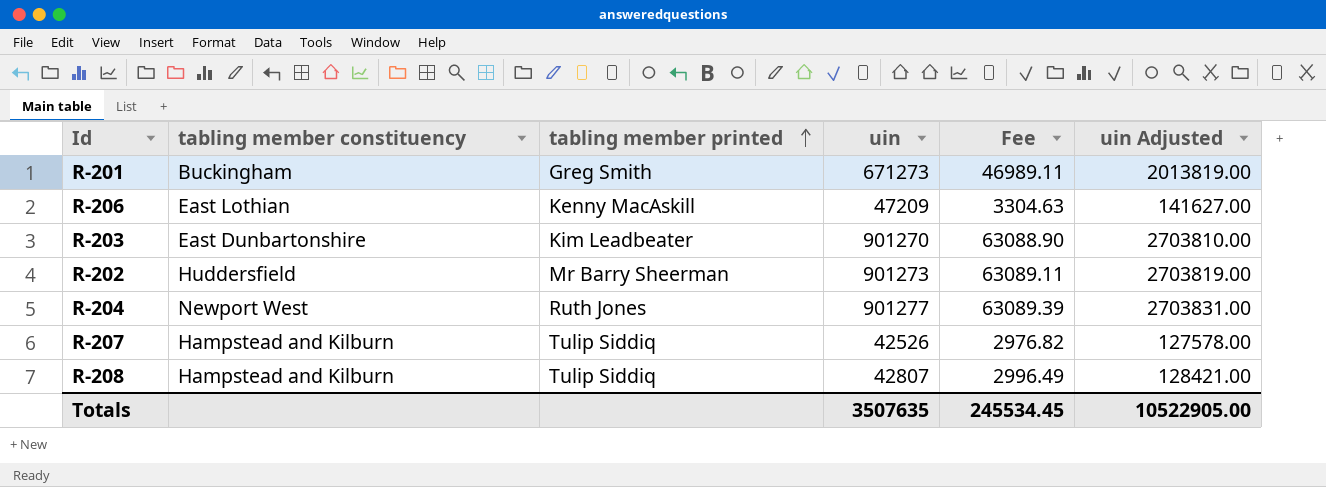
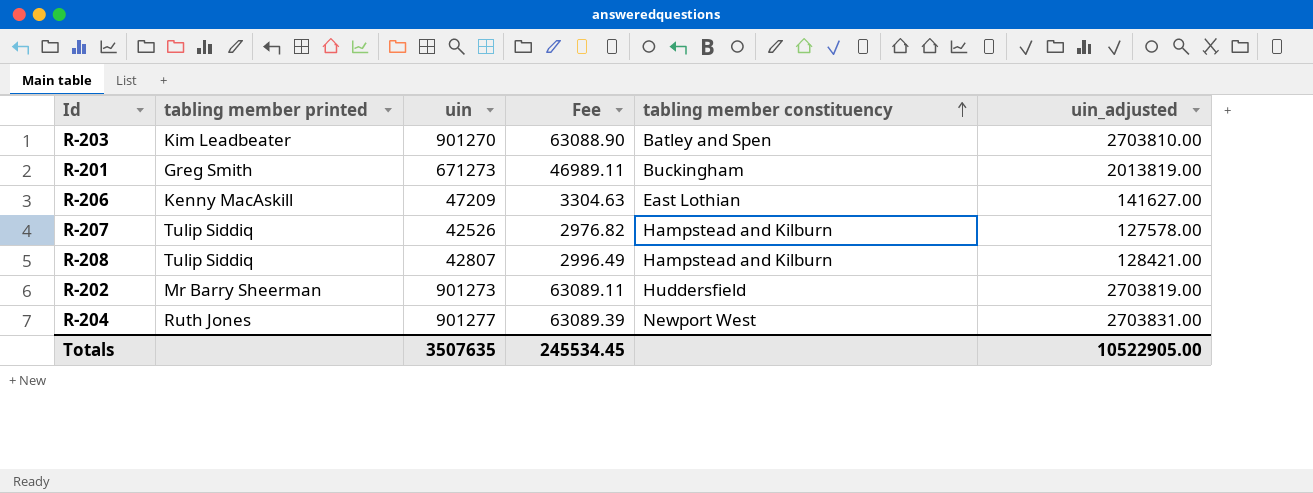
row order: tabling member printed ascending -> tabling member constituency ascending
column tabling member constituency | position: 2 -> 5
column name: uin Adjusted -> uin_adjusted
R-203 | tabling member constituency: East Dunbartonshire -> Batley and Spen

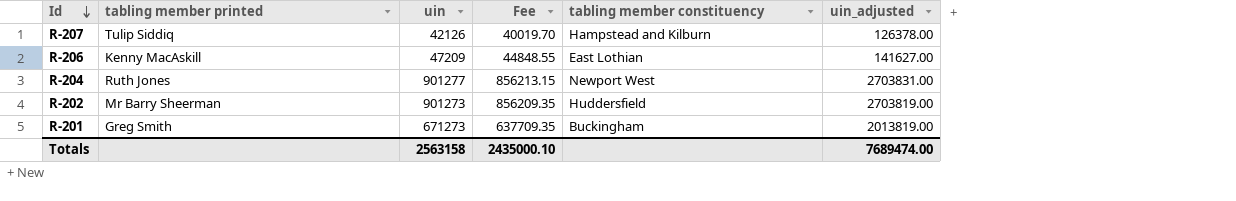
row order: tabling member constituency ascending -> Id descending
column Fee | formula: [uin] * 0.07 -> [uin] * 0.95
row R-203: Kim Leadbeater | 901270 | 63088.90 | Batley and Spen | 2703810.00 -> none
row R-208: Tulip Siddiq | 42807 | 2996.49 | Hampstead and Kilburn | 128421.00 -> none
R-207 | uin: 42526 -> 42126
R-207 | uin_adjusted: 127578.00 -> 126378.00
Totals | uin: 3507635 -> 2563158
Totals | Fee: 245534.45 -> 2435000.10
Totals | uin_adjusted: 10522905.00 -> 7689474.00

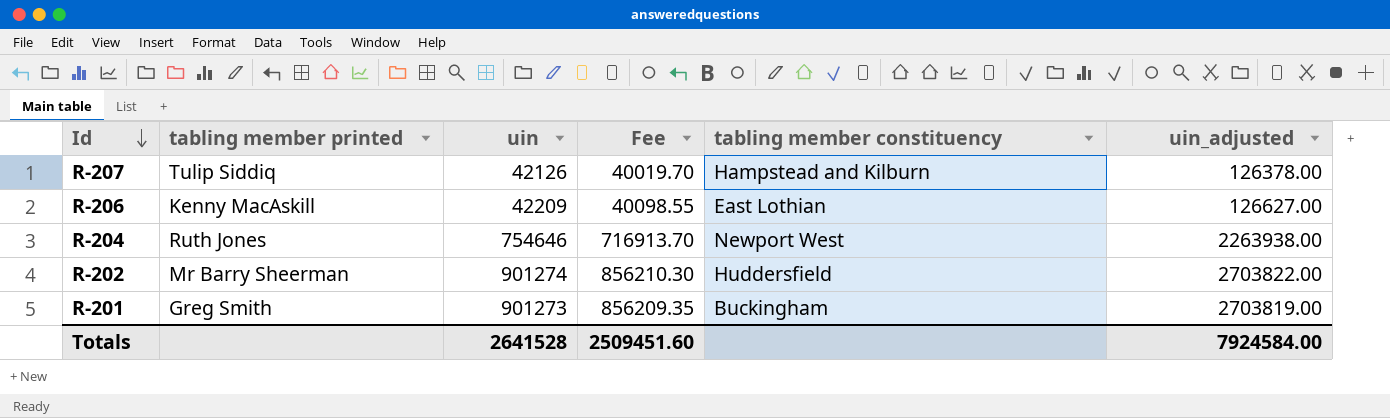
R-206 | uin: 47209 -> 42209
R-206 | Fee: 44848.55 -> 40098.55
R-206 | uin_adjusted: 141627.00 -> 126627.00
R-204 | uin: 901277 -> 754646
R-204 | Fee: 856213.15 -> 716913.70
R-204 | uin_adjusted: 2703831.00 -> 2263938.00
R-202 | uin: 901273 -> 901274
R-202 | Fee: 856209.35 -> 856210.30
R-202 | uin_adjusted: 2703819.00 -> 2703822.00
R-201 | uin: 671273 -> 901273
R-201 | Fee: 637709.35 -> 856209.35
R-201 | uin_adjusted: 2013819.00 -> 2703819.00
Totals | uin: 2563158 -> 2641528
Totals | Fee: 2435000.10 -> 2509451.60
Totals | uin_adjusted: 7689474.00 -> 7924584.00

